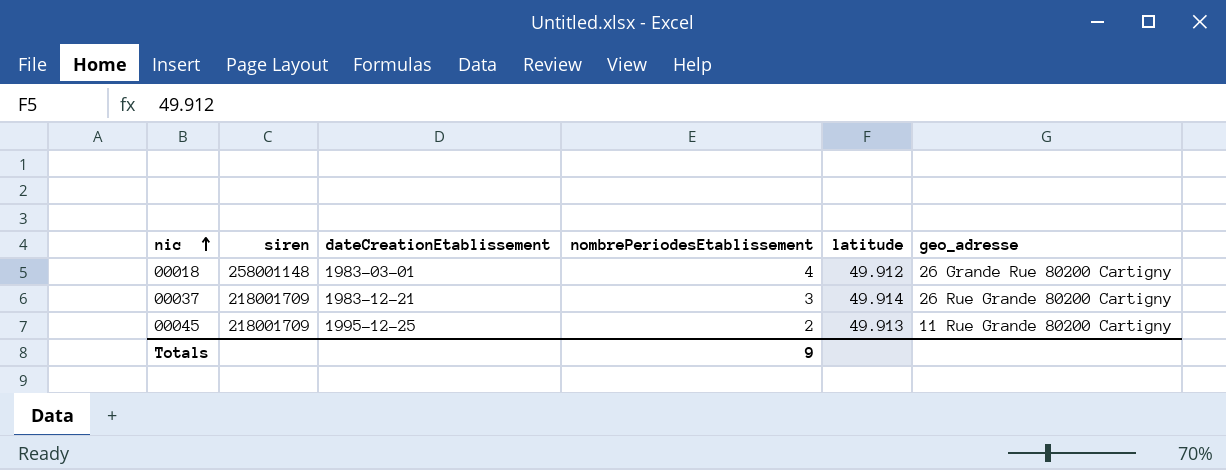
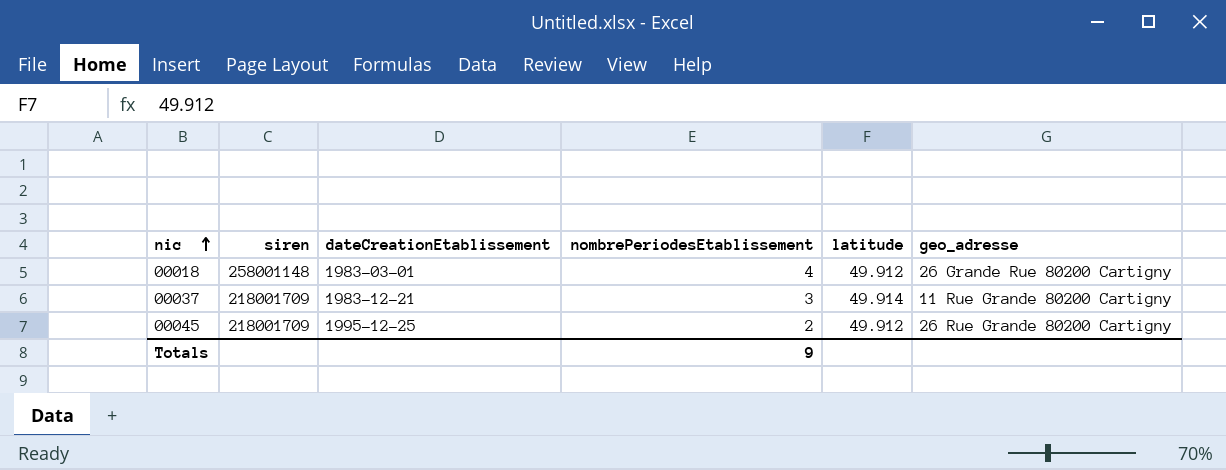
00037 | geo_adresse: 26 Rue Grande 80200 Cartigny -> 11 Rue Grande 80200 Cartigny
00045 | latitude: 49.913 -> 49.912
00045 | geo_adresse: 11 Rue Grande 80200 Cartigny -> 26 Rue Grande 80200 Cartigny

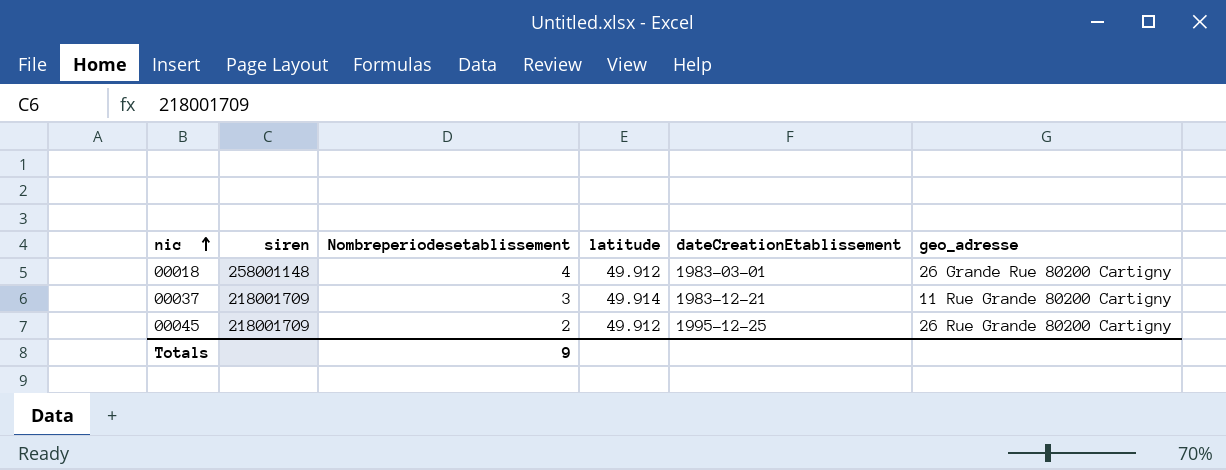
column name: nombrePeriodesEtablissement -> Nombreperiodesetablissement
column dateCreationEtablissement | position: 3 -> 5

